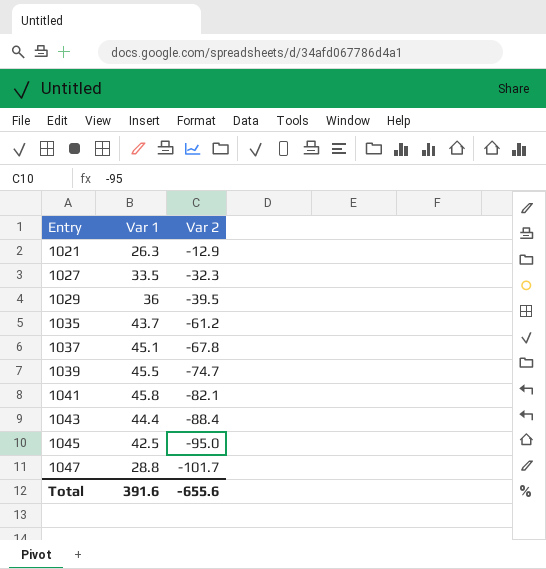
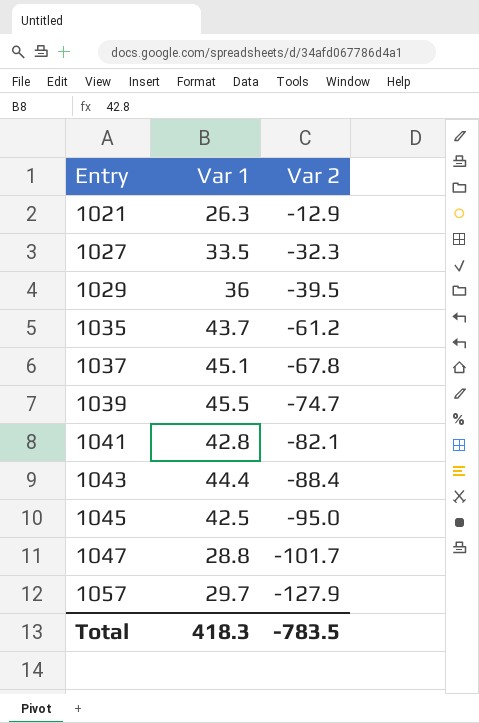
1041 | Var 1: 45.8 -> 42.8
row 1057: none -> 29.7 | -127.9
Total | Var 1: 391.6 -> 418.3
Total | Var 2: -655.6 -> -783.5

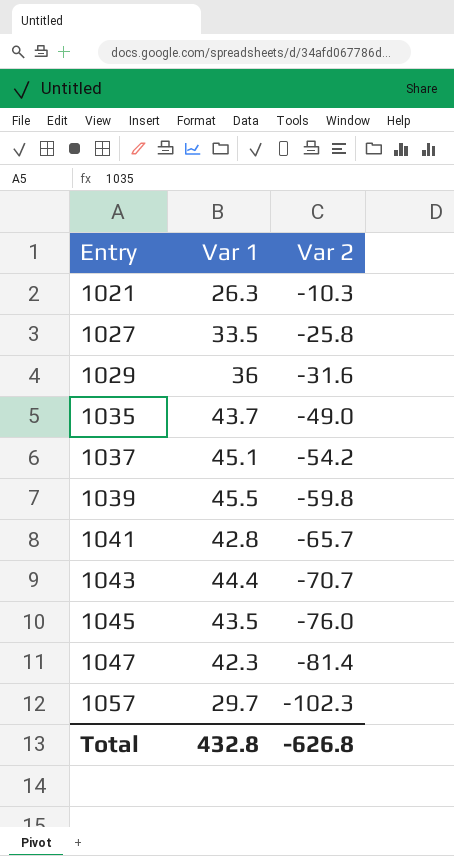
1021 | Var 2: -12.9 -> -10.3
1027 | Var 2: -32.3 -> -25.8
1029 | Var 2: -39.5 -> -31.6
1035 | Var 2: -61.2 -> -49.0
1037 | Var 2: -67.8 -> -54.2
1039 | Var 2: -74.7 -> -59.8
1041 | Var 2: -82.1 -> -65.7
1043 | Var 2: -88.4 -> -70.7
1045 | Var 1: 42.5 -> 43.5
1045 | Var 2: -95.0 -> -76.0
1047 | Var 1: 28.8 -> 42.3
1047 | Var 2: -101.7 -> -81.4
1057 | Var 2: -127.9 -> -102.3
Total | Var 1: 418.3 -> 432.8
Total | Var 2: -783.5 -> -626.8

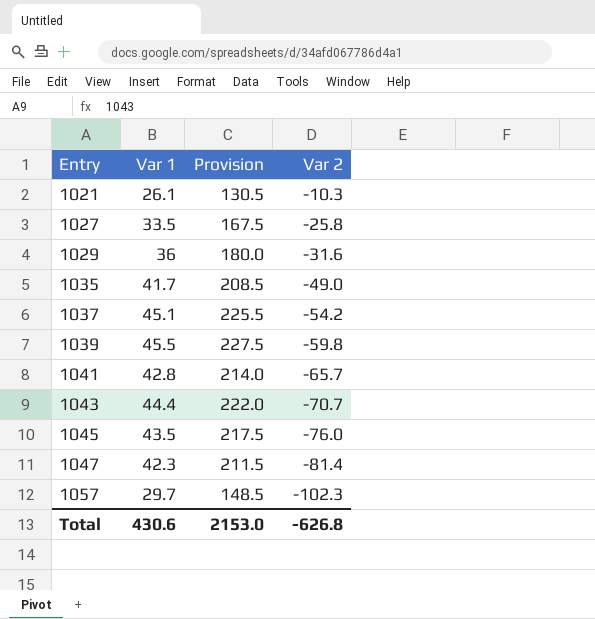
column Provision | formula: none -> [Var 1] * 5
1021 | Var 1: 26.3 -> 26.1
1035 | Var 1: 43.7 -> 41.7
Total | Var 1: 432.8 -> 430.6

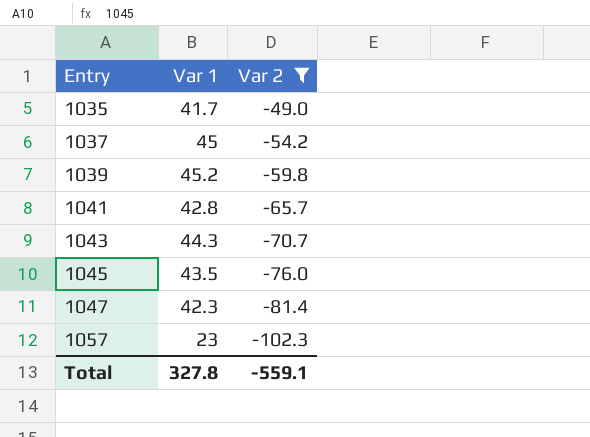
filter: none -> Var 2 <= -49.0
column Provision | formula: [Var 1] * 5 -> none
1037 | Var 1: 45.1 -> 45
1039 | Var 1: 45.5 -> 45.2
1043 | Var 1: 44.4 -> 44.3
1057 | Var 1: 29.7 -> 23
Total | Var 1: 430.6 -> 327.8
Total | Var 2: -626.8 -> -559.1

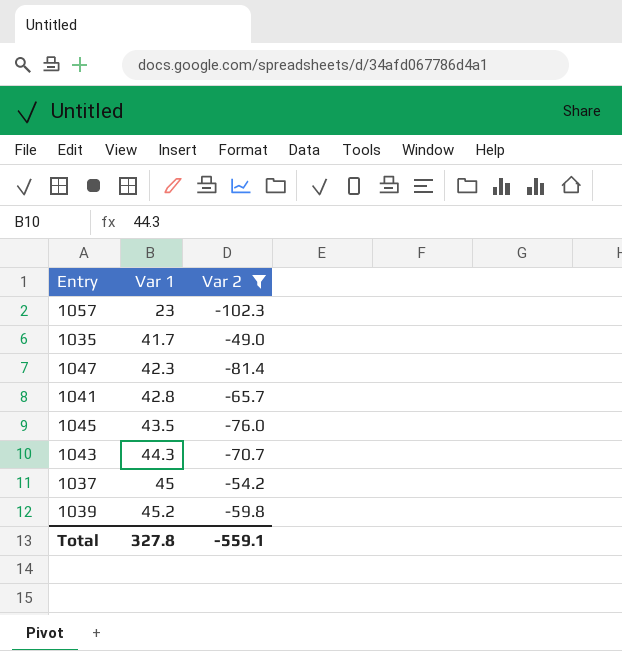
row order: Entry ascending -> Var 1 ascending

